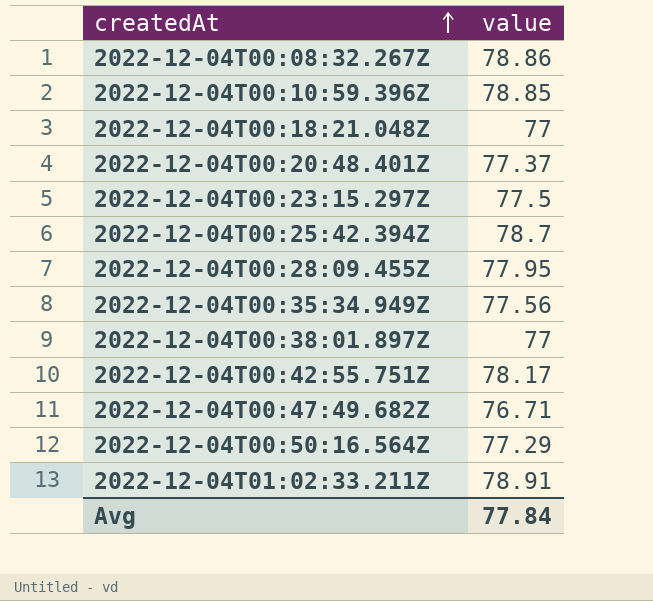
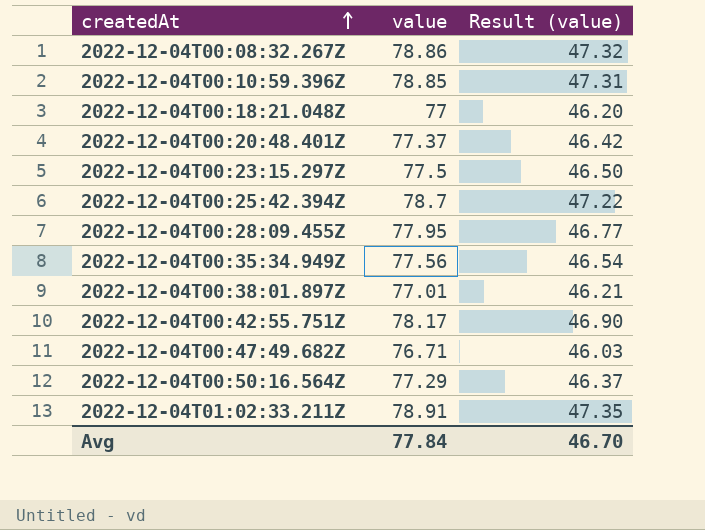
column Result (value) | formula: none -> [value] * 0.6
2022-12-04T00:38:01.897Z | value: 77 -> 77.01

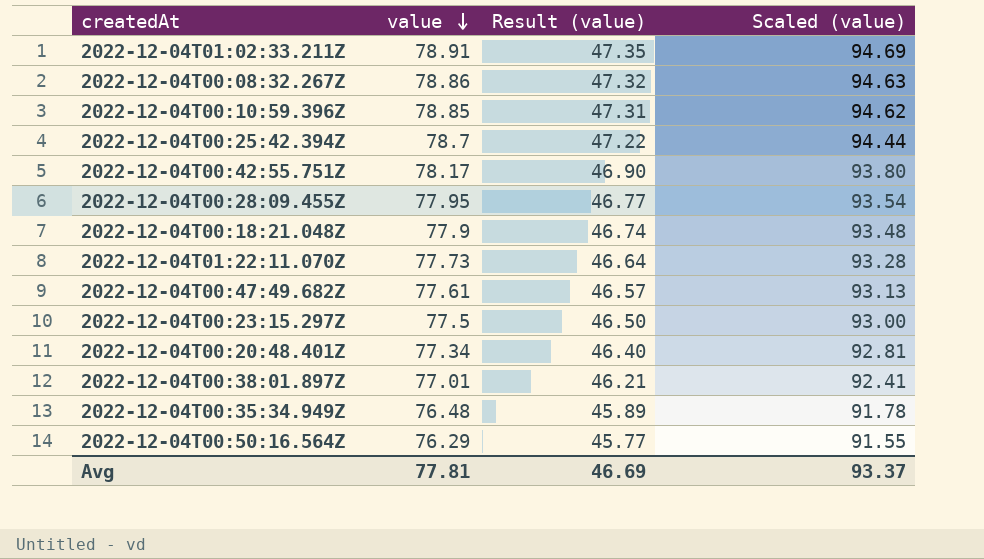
row order: createdAt ascending -> value descending
column Scaled (value) | formula: none -> [value] * 1.2
2022-12-04T00:18:21.048Z | value: 77 -> 77.9
2022-12-04T00:18:21.048Z | Result (value): 46.20 -> 46.74
row 2022-12-04T01:22:11.070Z: none -> 77.73 | 46.64 | 93.28
2022-12-04T00:47:49.682Z | value: 76.71 -> 77.61
2022-12-04T00:47:49.682Z | Result (value): 46.03 -> 46.57
2022-12-04T00:20:48.401Z | value: 77.37 -> 77.34
2022-12-04T00:20:48.401Z | Result (value): 46.42 -> 46.40
2022-12-04T00:35:34.949Z | value: 77.56 -> 76.48
2022-12-04T00:35:34.949Z | Result (value): 46.54 -> 45.89
2022-12-04T00:50:16.564Z | value: 77.29 -> 76.29
2022-12-04T00:50:16.564Z | Result (value): 46.37 -> 45.77
Avg | value: 77.84 -> 77.81
Avg | Result (value): 46.70 -> 46.69

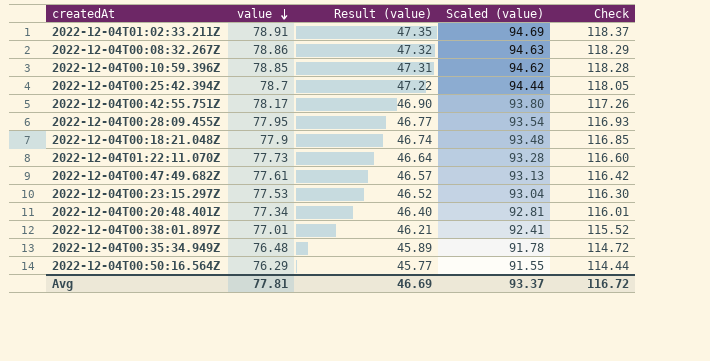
column Check | formula: none -> [value] * 1.5
2022-12-04T00:23:15.297Z | value: 77.5 -> 77.53
2022-12-04T00:23:15.297Z | Result (value): 46.50 -> 46.52
2022-12-04T00:23:15.297Z | Scaled (value): 93.00 -> 93.04

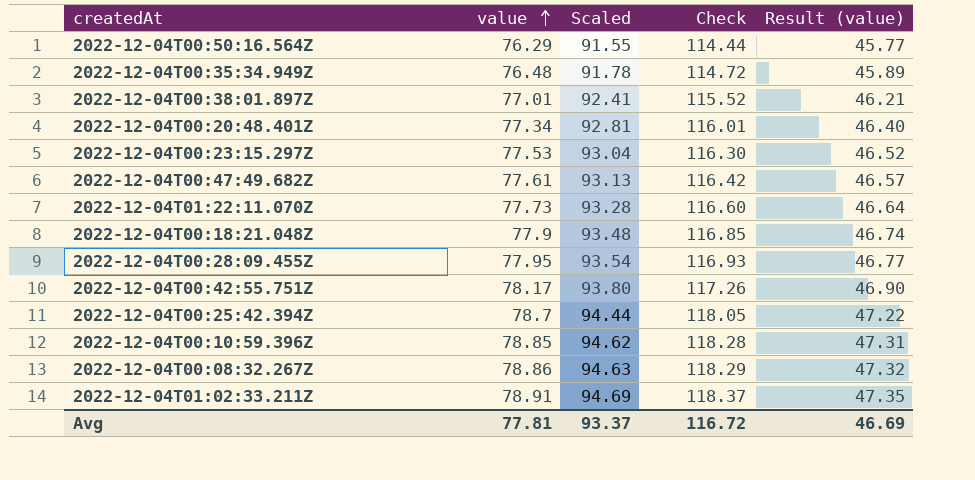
row order: value descending -> value ascending
column name: Scaled (value) -> Scaled
column Result (value) | position: 3 -> 5

